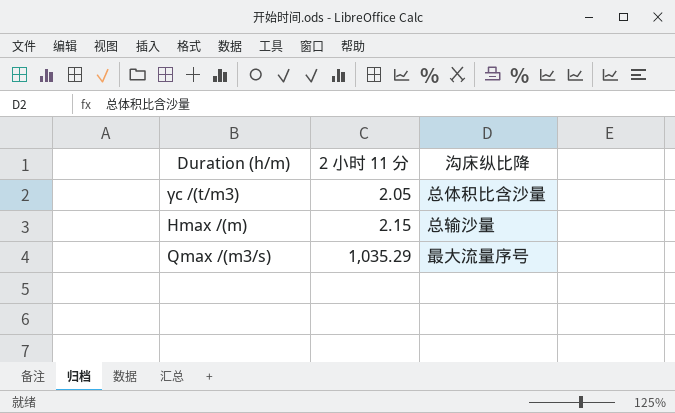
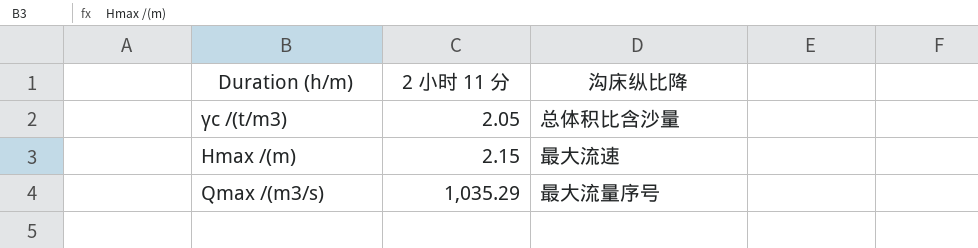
Hmax /(m) | 沟床纵比降: 总输沙量 -> 最大流速

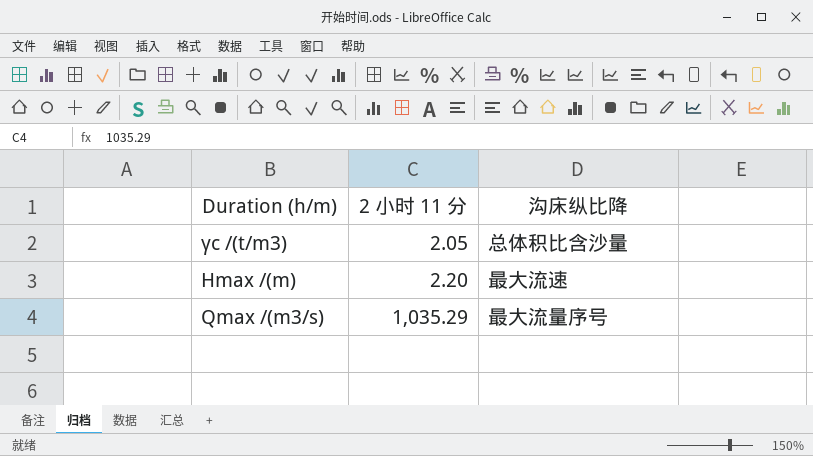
Hmax /(m) | 2 小时 11 分: 2.15 -> 2.20

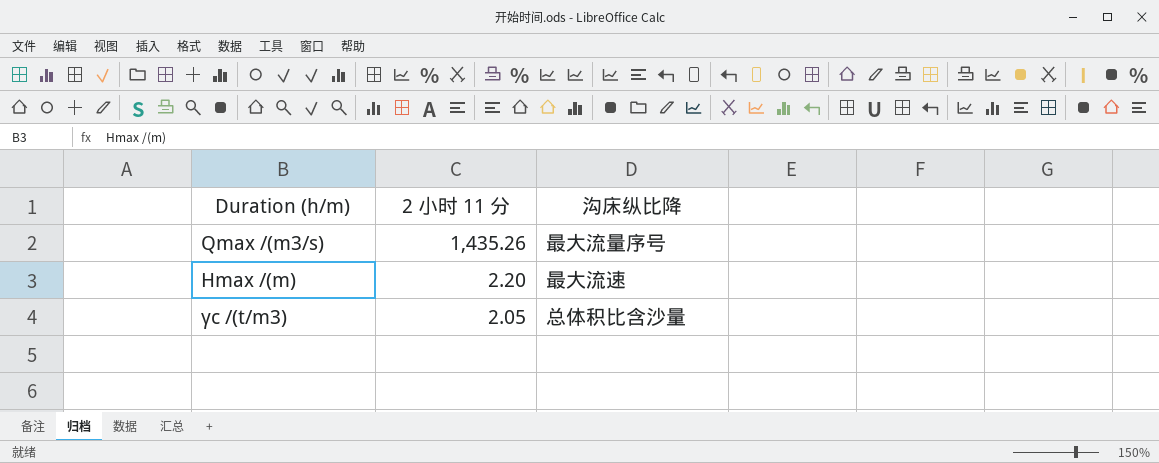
row order: 2 小时 11 分 ascending -> 2 小时 11 分 descending
Qmax /(m3/s) | 2 小时 11 分: 1,035.29 -> 1,435.26

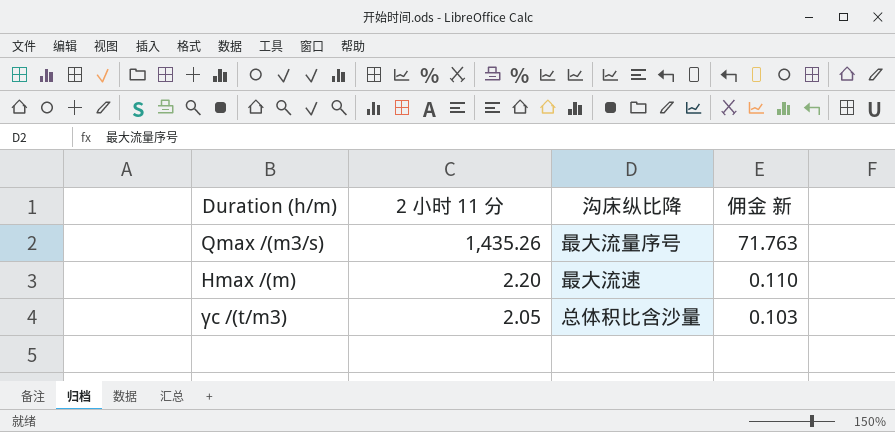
column 佣金 新 | formula: none -> [2 小时 11 分] * 0.05

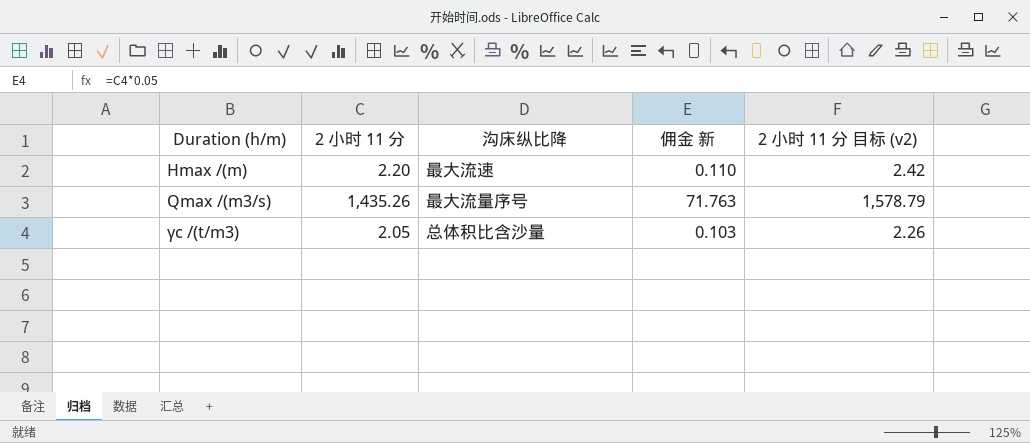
row order: 2 小时 11 分 descending -> Duration (h/m) ascending
column 2 小时 11 分 目标 (v2) | formula: none -> [2 小时 11 分] * 1.1

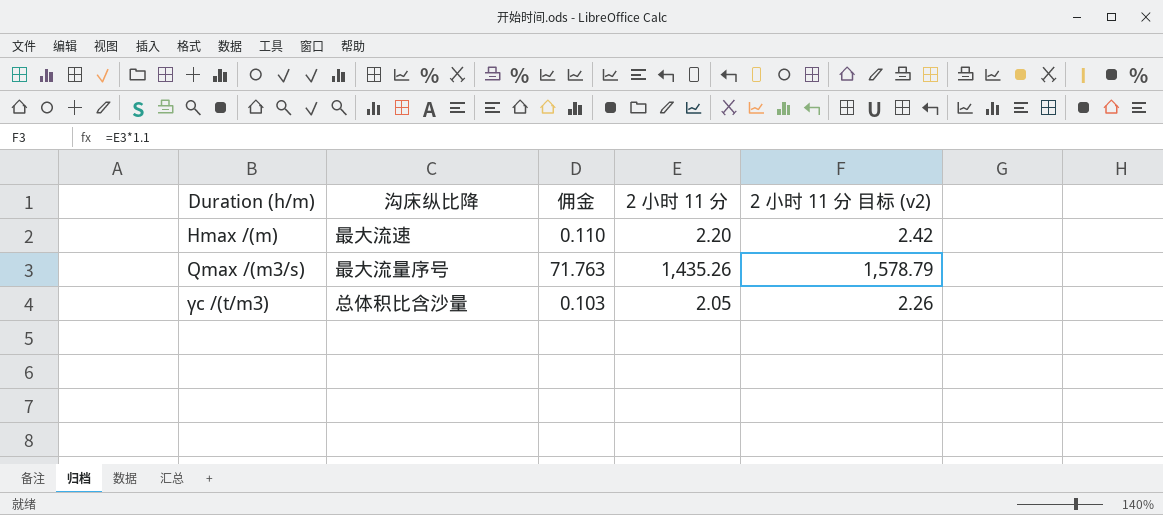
column name: 佣金 新 -> 佣金
column 2 小时 11 分 | position: 2 -> 4

